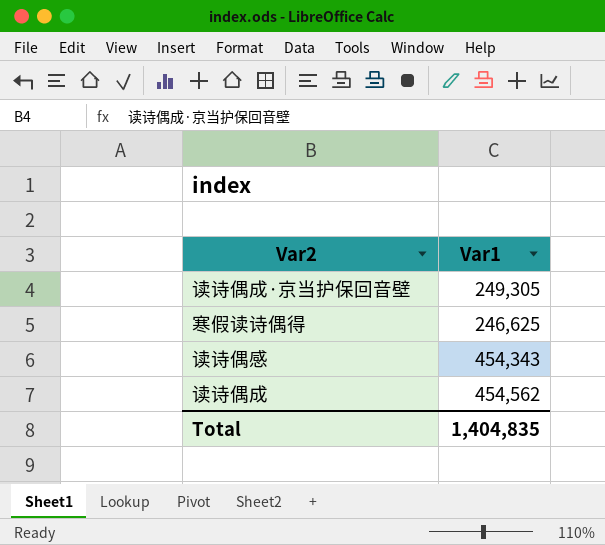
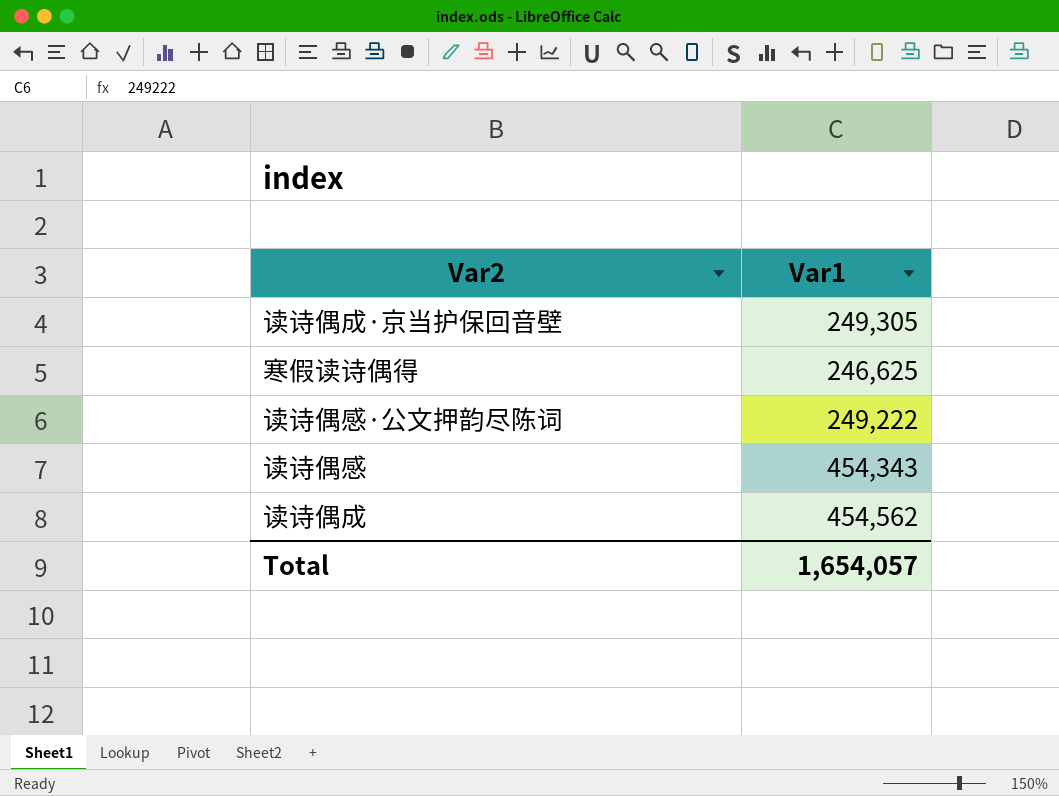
row 读诗偶感·公文押韵尽陈词: none -> 249,222
Total | Var1: 1,404,835 -> 1,654,057

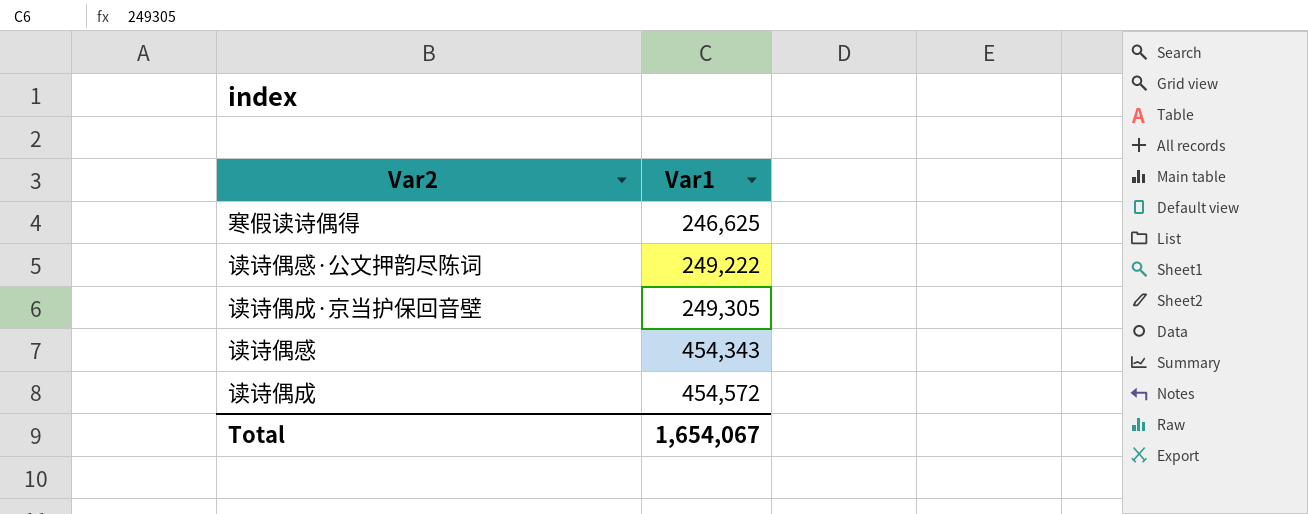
row order: none -> Var1 ascending
读诗偶成 | Var1: 454,562 -> 454,572
Total | Var1: 1,654,057 -> 1,654,067

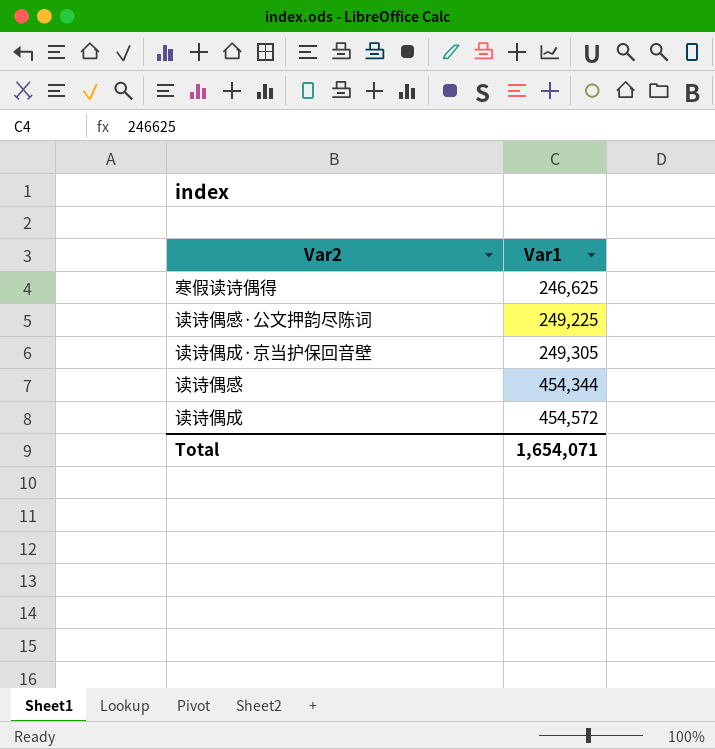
读诗偶感·公文押韵尽陈词 | Var1: 249,222 -> 249,225
读诗偶感 | Var1: 454,343 -> 454,344
Total | Var1: 1,654,067 -> 1,654,071

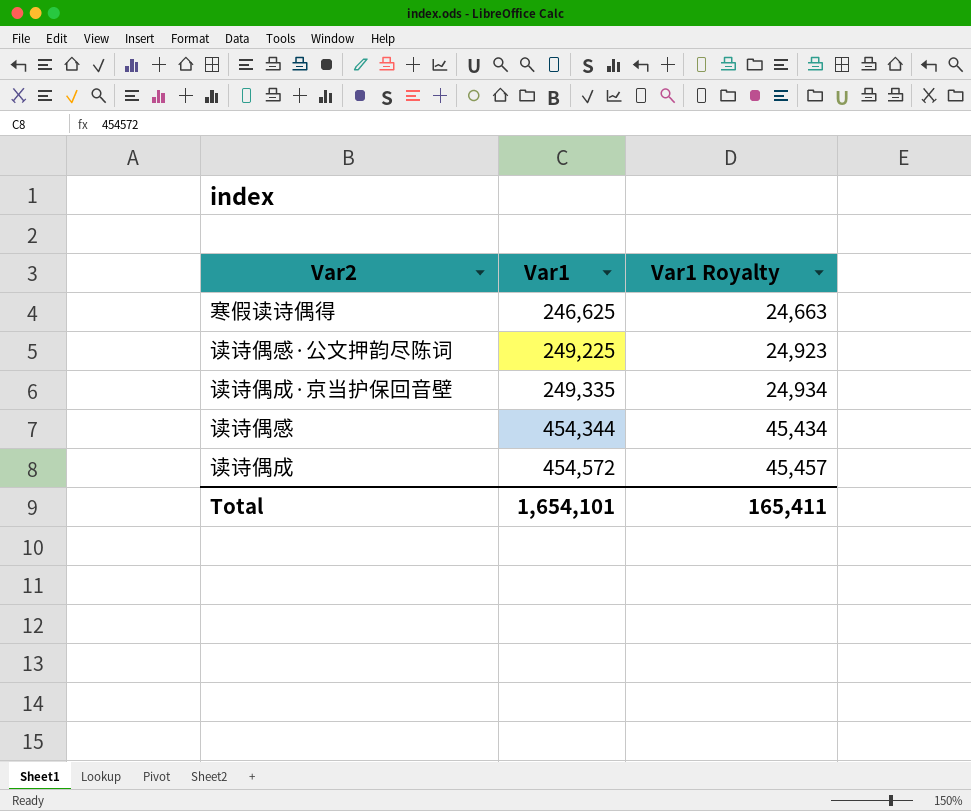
column Var1 Royalty | formula: none -> [Var1] * 0.1
读诗偶成·京当护保回音壁 | Var1: 249,305 -> 249,335
Total | Var1: 1,654,071 -> 1,654,101

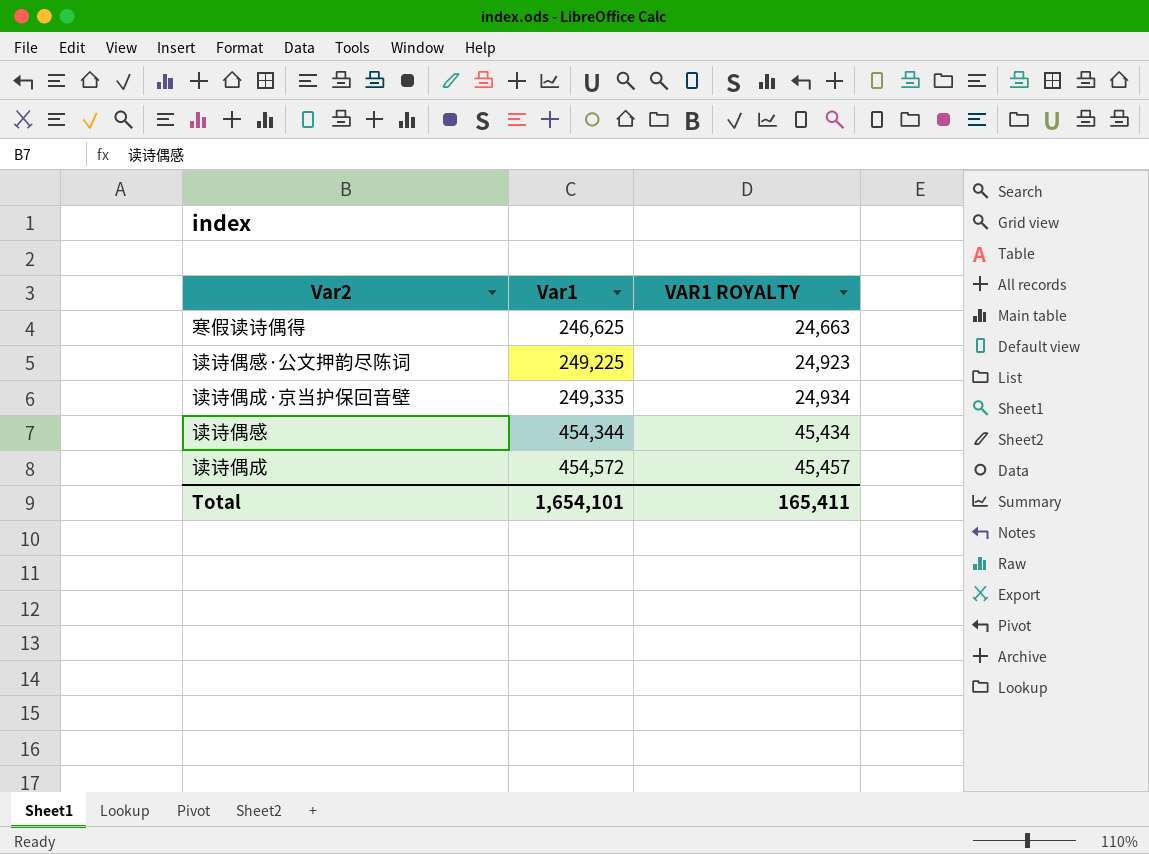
column name: Var1 Royalty -> VAR1 ROYALTY

